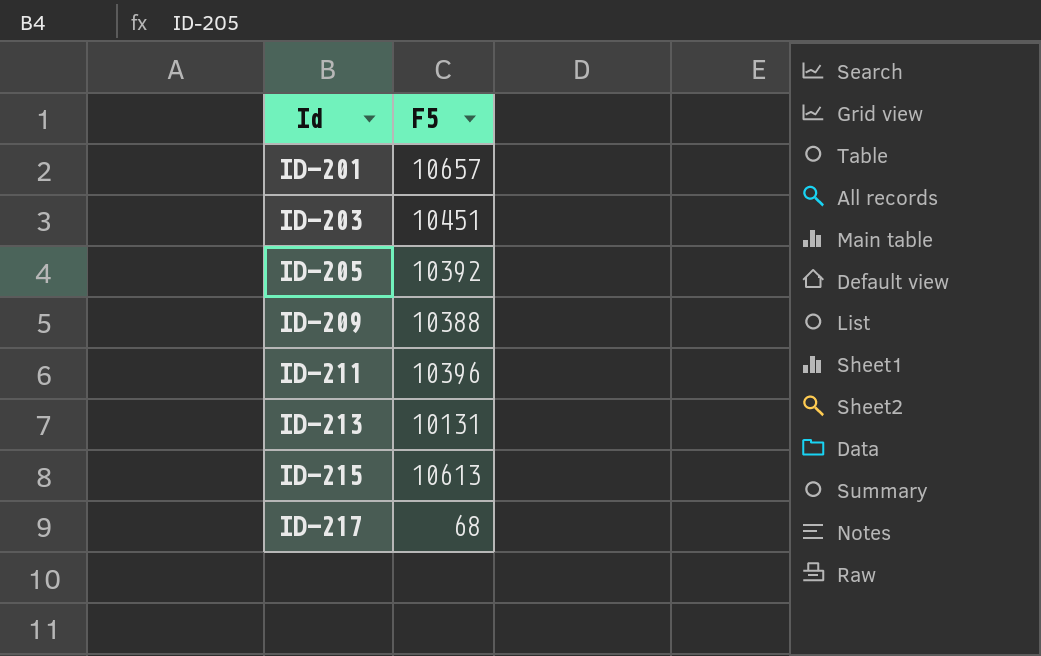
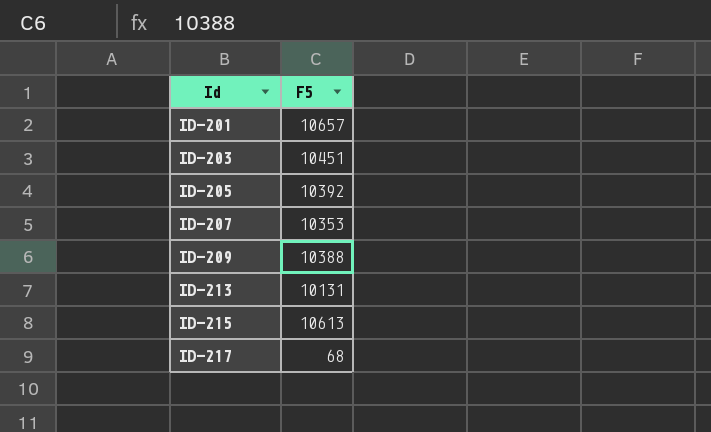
row ID-211: 10396 -> none
row ID-207: none -> 10353

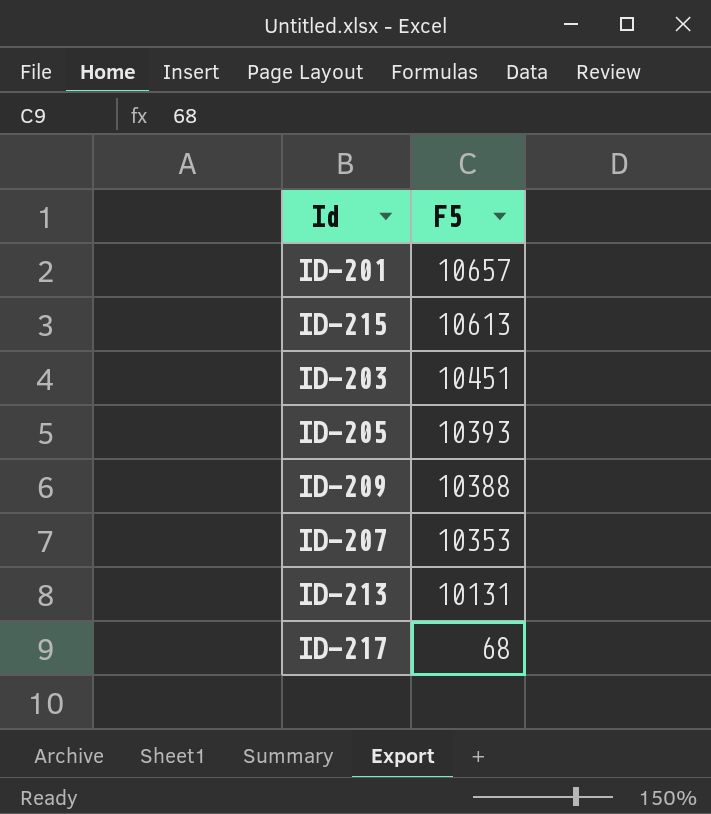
row order: Id ascending -> F5 descending
ID-205 | F5: 10392 -> 10393

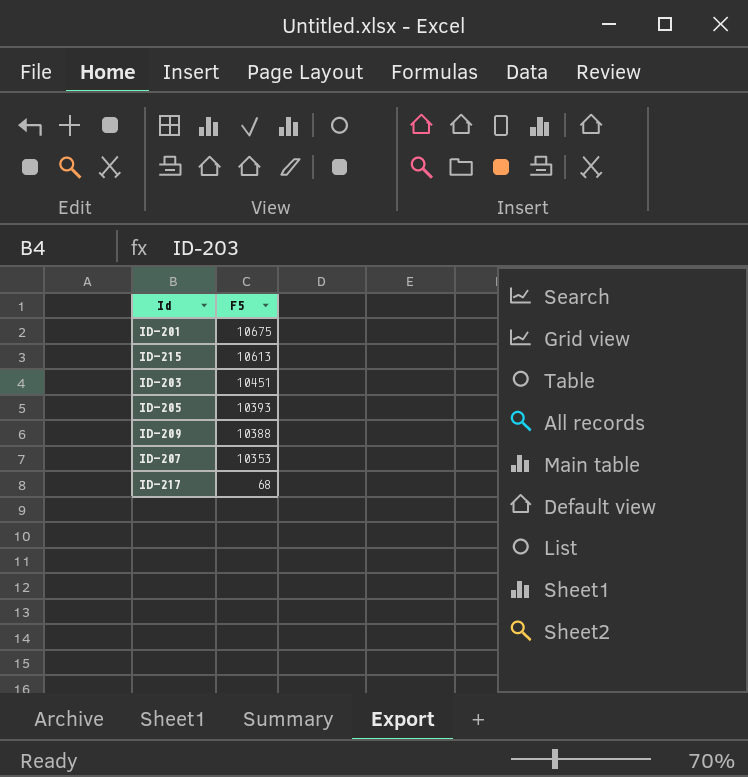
row ID-213: 10131 -> none
ID-201 | F5: 10657 -> 10675

